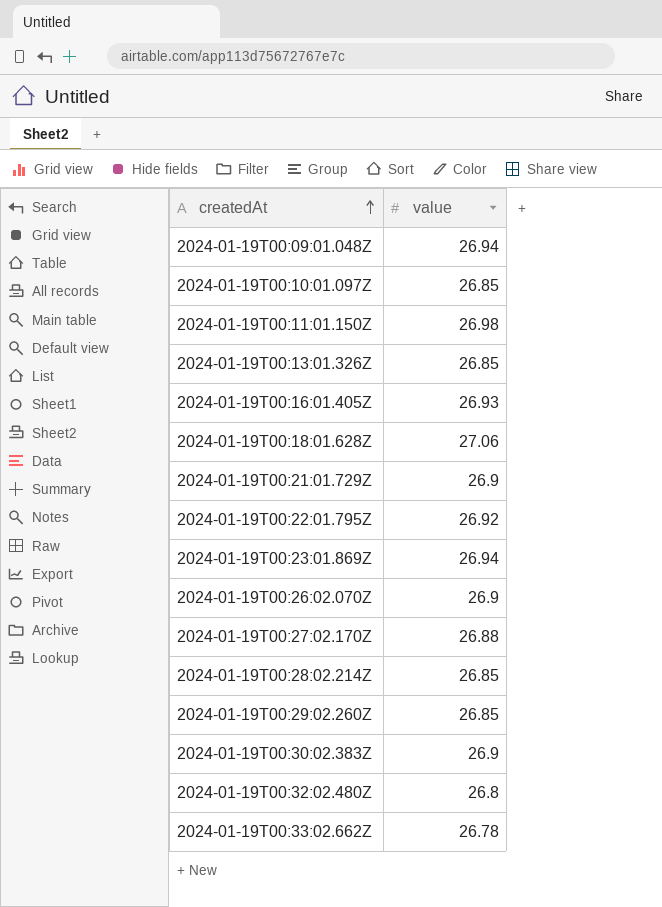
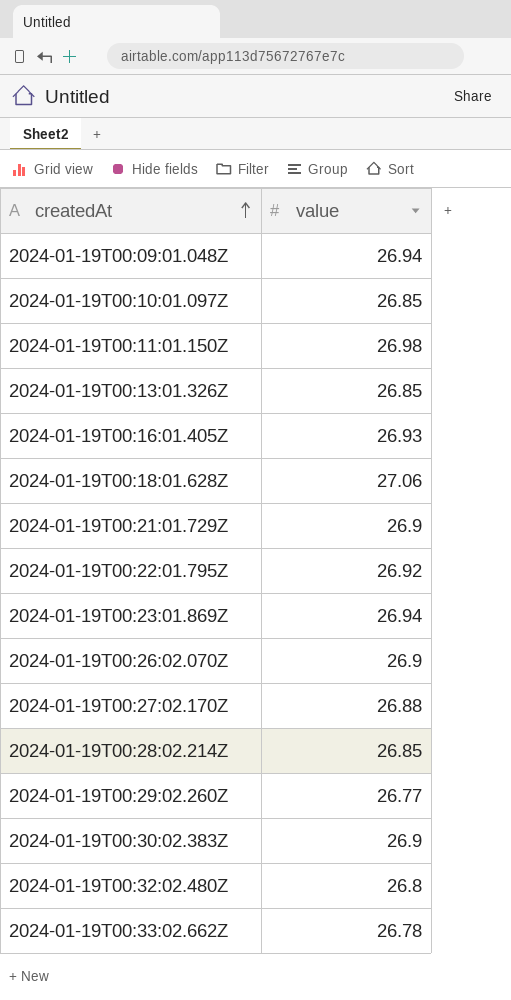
2024-01-19T00:29:02.260Z | value: 26.85 -> 26.77

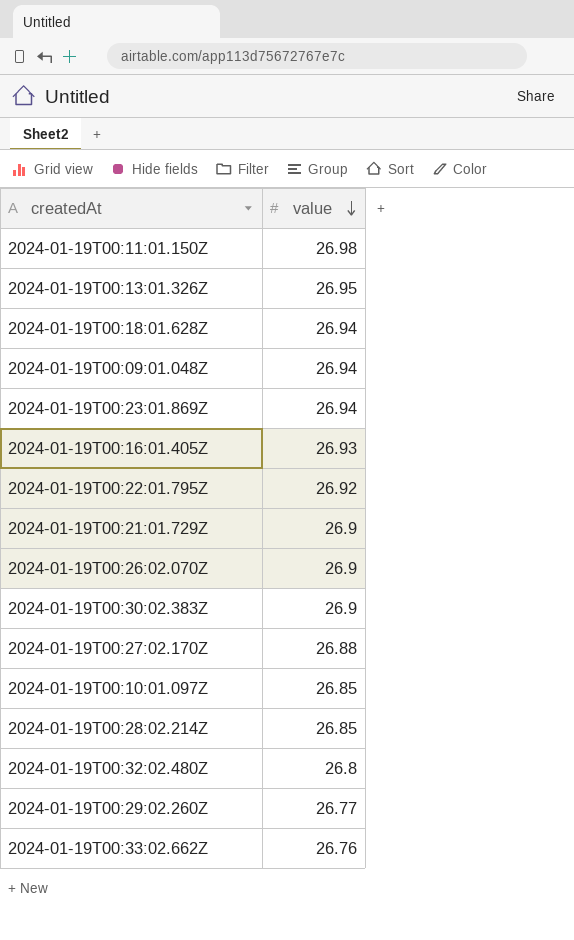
row order: createdAt ascending -> value descending
2024-01-19T00:13:01.326Z | value: 26.85 -> 26.95
2024-01-19T00:18:01.628Z | value: 27.06 -> 26.94
2024-01-19T00:33:02.662Z | value: 26.78 -> 26.76

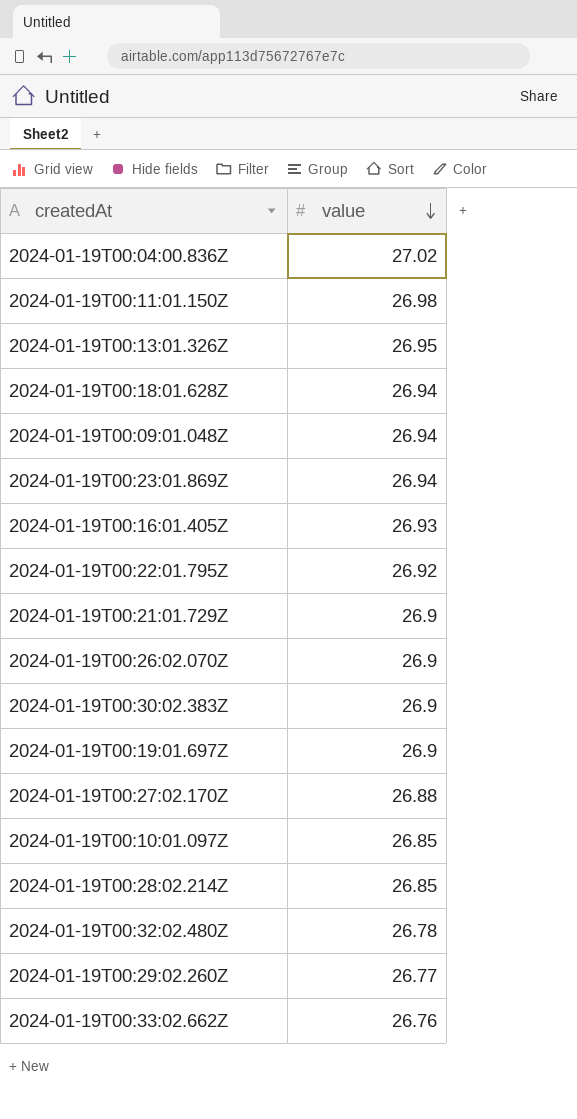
row 2024-01-19T00:04:00.836Z: none -> 27.02
row 2024-01-19T00:19:01.697Z: none -> 26.9
2024-01-19T00:32:02.480Z | value: 26.8 -> 26.78

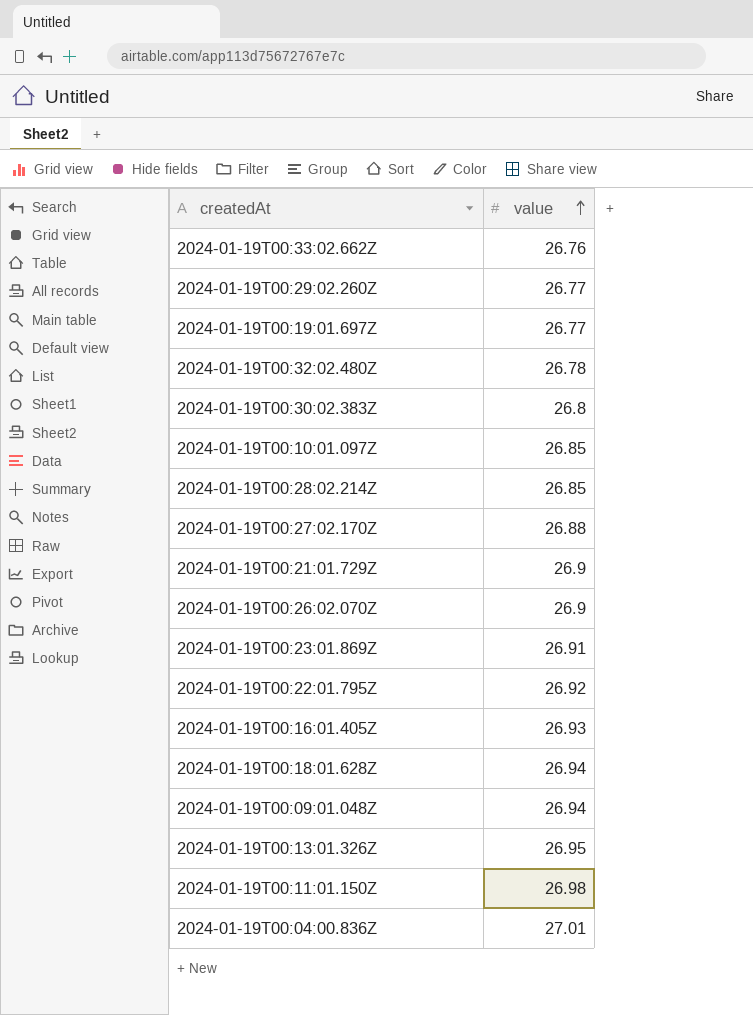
row order: value descending -> value ascending
2024-01-19T00:19:01.697Z | value: 26.9 -> 26.77
2024-01-19T00:30:02.383Z | value: 26.9 -> 26.8
2024-01-19T00:23:01.869Z | value: 26.94 -> 26.91
2024-01-19T00:04:00.836Z | value: 27.02 -> 27.01

